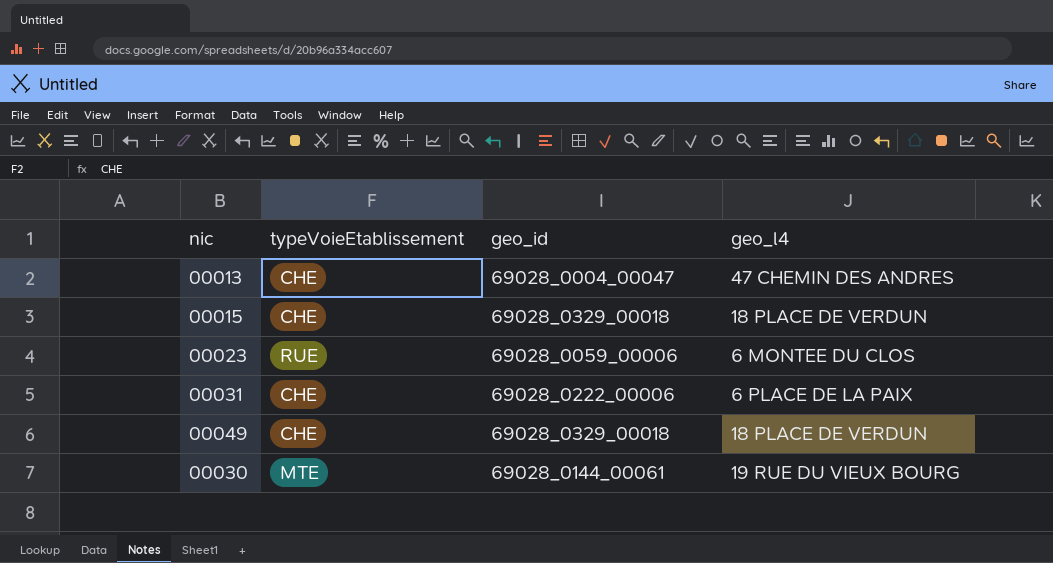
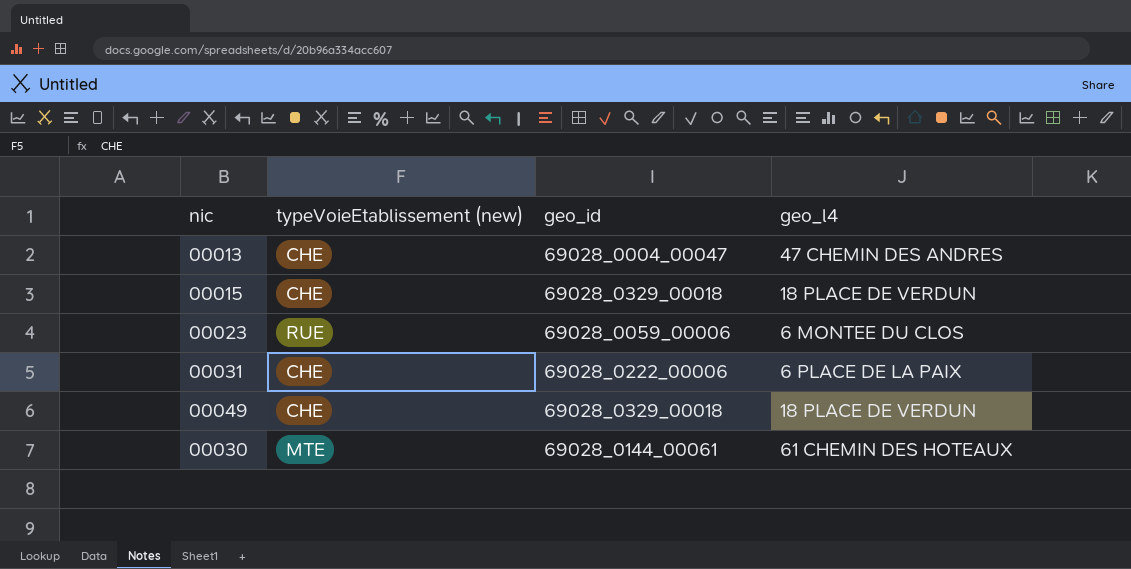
column name: typeVoieEtablissement -> typeVoieEtablissement (new)
00030 | geo_l4: 19 RUE DU VIEUX BOURG -> 61 CHEMIN DES HOTEAUX

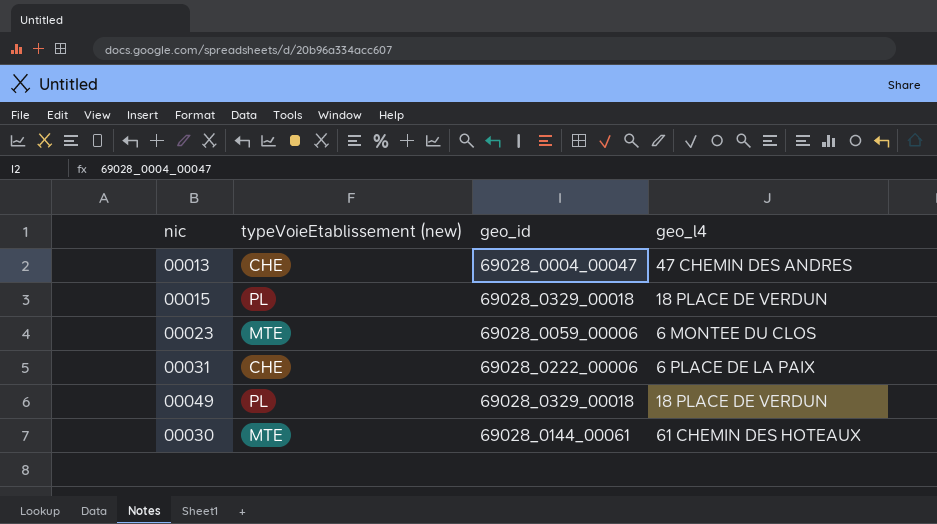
00015 | typeVoieEtablissement (new): CHE -> PL
00023 | typeVoieEtablissement (new): RUE -> MTE
00049 | typeVoieEtablissement (new): CHE -> PL

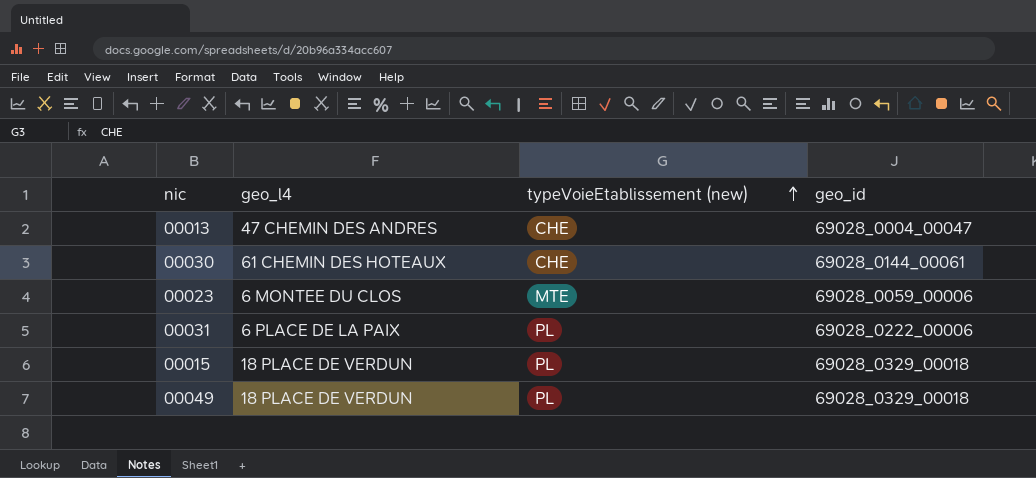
row order: none -> typeVoieEtablissement (new) ascending
column geo_l4 | position: 4 -> 2
00030 | typeVoieEtablissement (new): MTE -> CHE
00031 | typeVoieEtablissement (new): CHE -> PL

